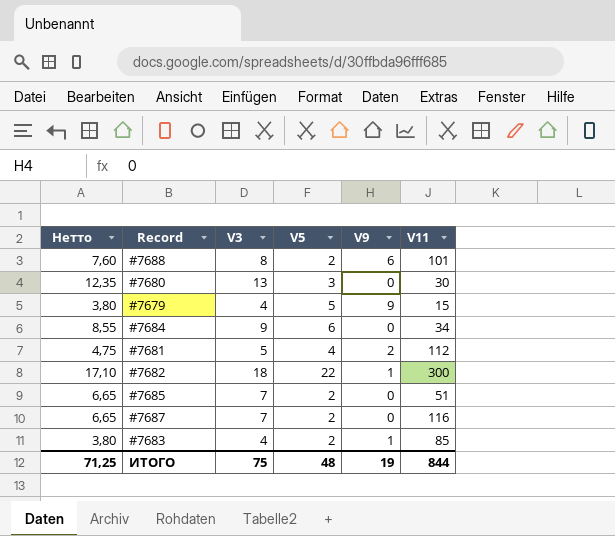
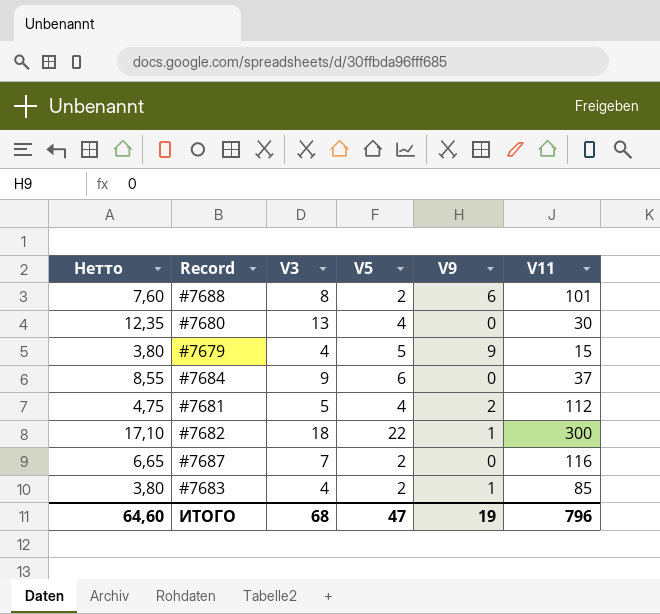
row #7685: 6,65 | 7 | 2 | 0 | 51 -> none
#7680 | V5: 3 -> 4
#7684 | V11: 34 -> 37
ИТОГО | Нетто: 71,25 -> 64,60
ИТОГО | V3: 75 -> 68
ИТОГО | V5: 48 -> 47
ИТОГО | V11: 844 -> 796

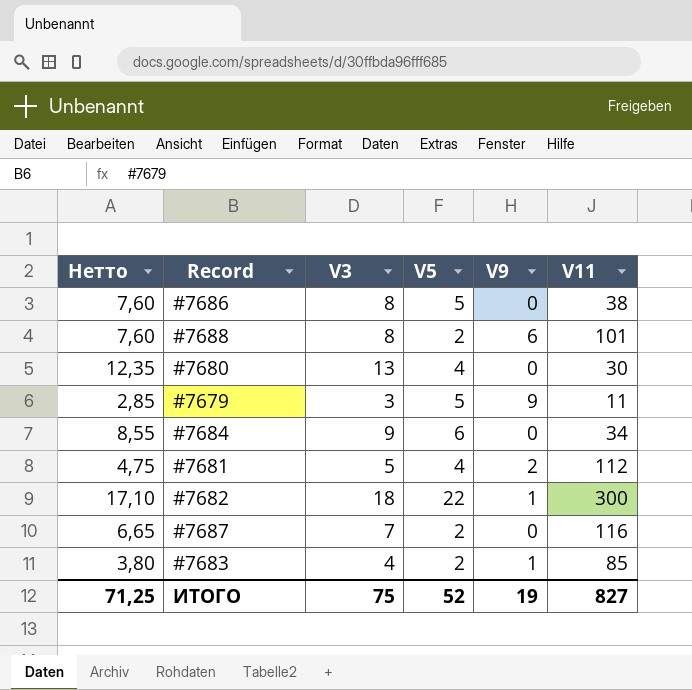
row #7686: none -> 7,60 | 8 | 5 | 0 | 38
#7679 | Нетто: 3,80 -> 2,85
#7679 | V3: 4 -> 3
#7679 | V11: 15 -> 11
#7684 | V11: 37 -> 34
ИТОГО | Нетто: 64,60 -> 71,25
ИТОГО | V3: 68 -> 75
ИТОГО | V5: 47 -> 52
ИТОГО | V11: 796 -> 827

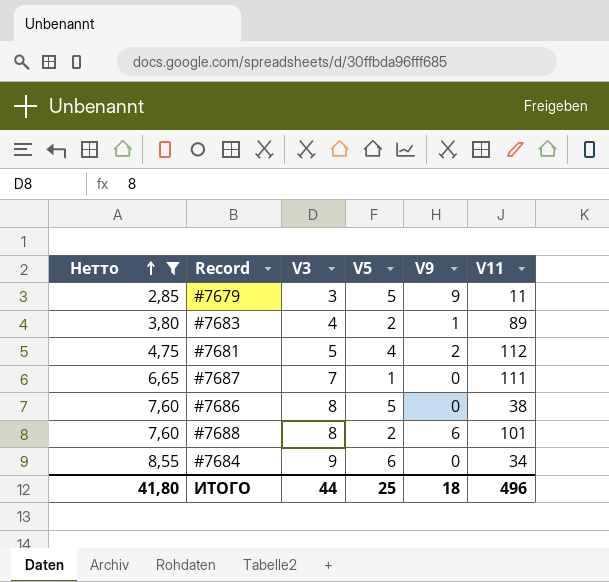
filter: none -> Нетто <= 8,55
row order: none -> Нетто ascending
#7683 | V11: 85 -> 89
#7687 | V5: 2 -> 1
#7687 | V11: 116 -> 111
ИТОГО | Нетто: 71,25 -> 41,80
ИТОГО | V3: 75 -> 44
ИТОГО | V5: 52 -> 25
ИТОГО | V9: 19 -> 18
ИТОГО | V11: 827 -> 496

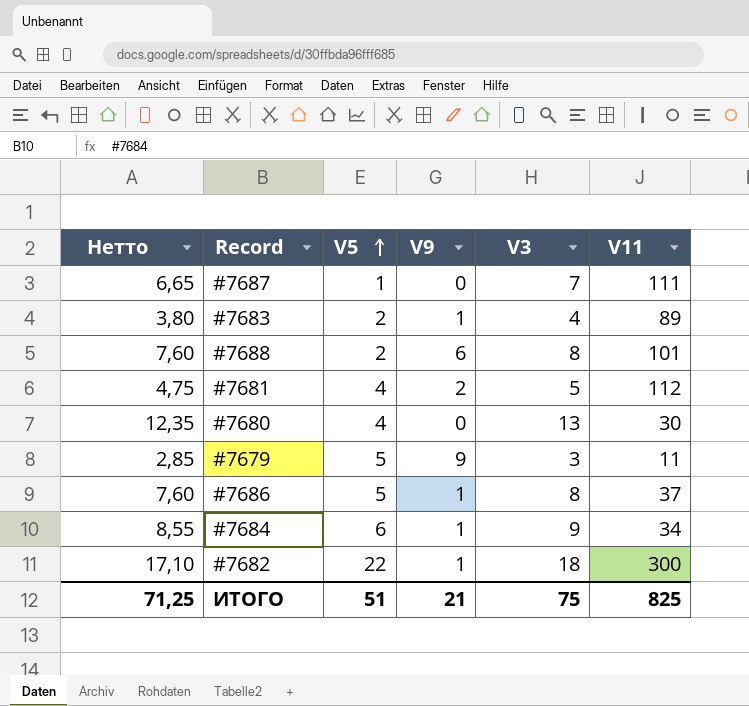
filter: Нетто <= 8,55 -> none
row order: Нетто ascending -> V5 ascending
column V3 | position: 3 -> 5
#7686 | V9: 0 -> 1
#7686 | V11: 38 -> 37
#7684 | V9: 0 -> 1
ИТОГО | Нетто: 41,80 -> 71,25
ИТОГО | V5: 25 -> 51
ИТОГО | V9: 18 -> 21
ИТОГО | V3: 44 -> 75
ИТОГО | V11: 496 -> 825

